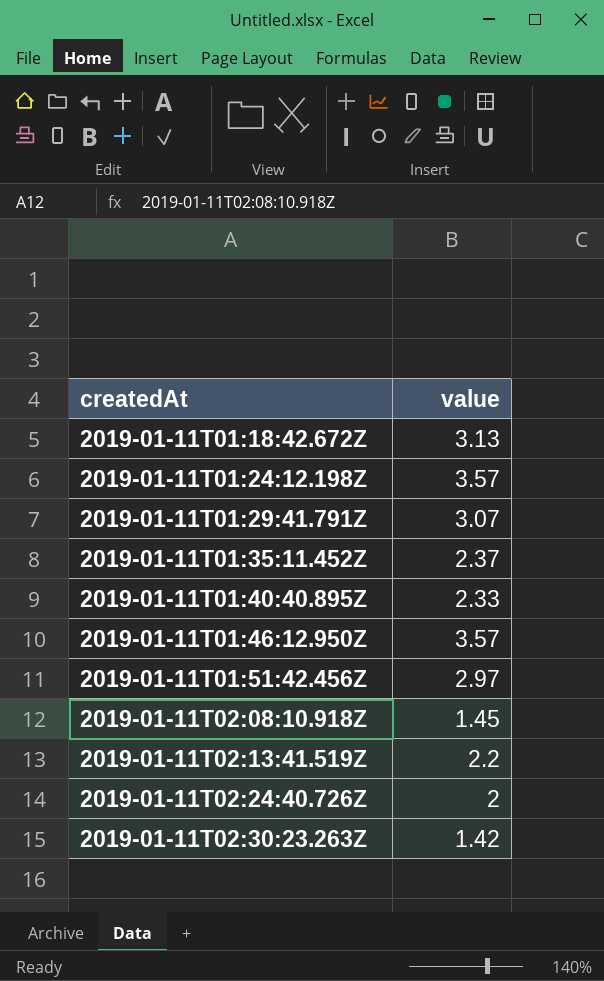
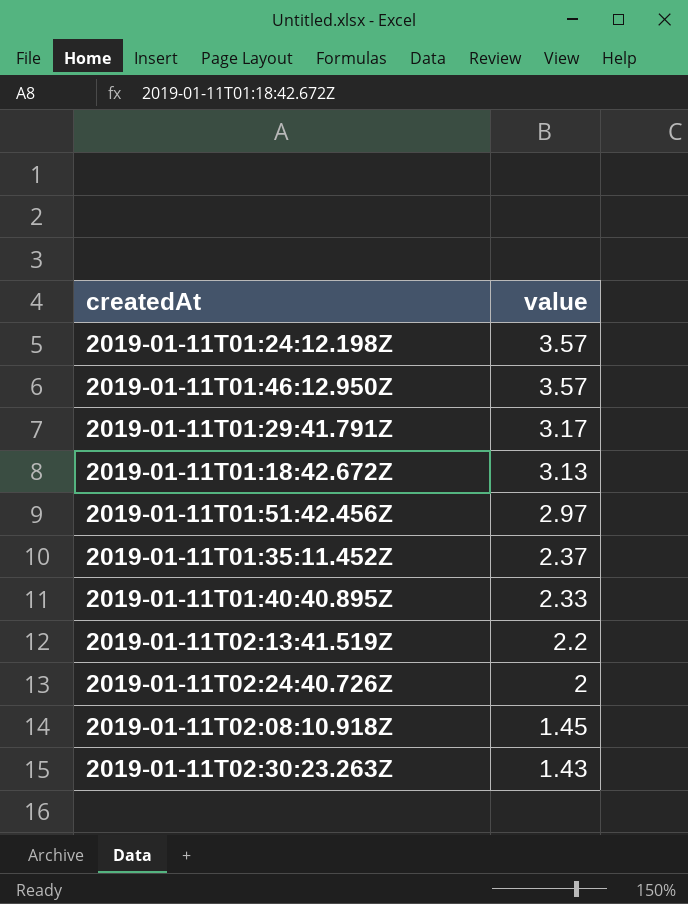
row order: createdAt ascending -> value descending
2019-01-11T01:29:41.791Z | value: 3.07 -> 3.17
2019-01-11T02:30:23.263Z | value: 1.42 -> 1.43

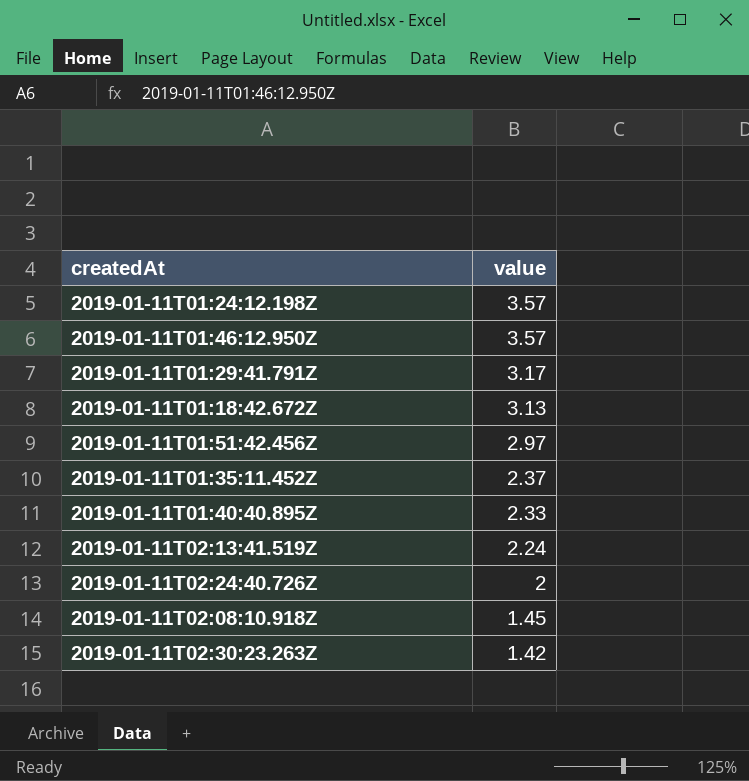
2019-01-11T02:13:41.519Z | value: 2.2 -> 2.24
2019-01-11T02:30:23.263Z | value: 1.43 -> 1.42

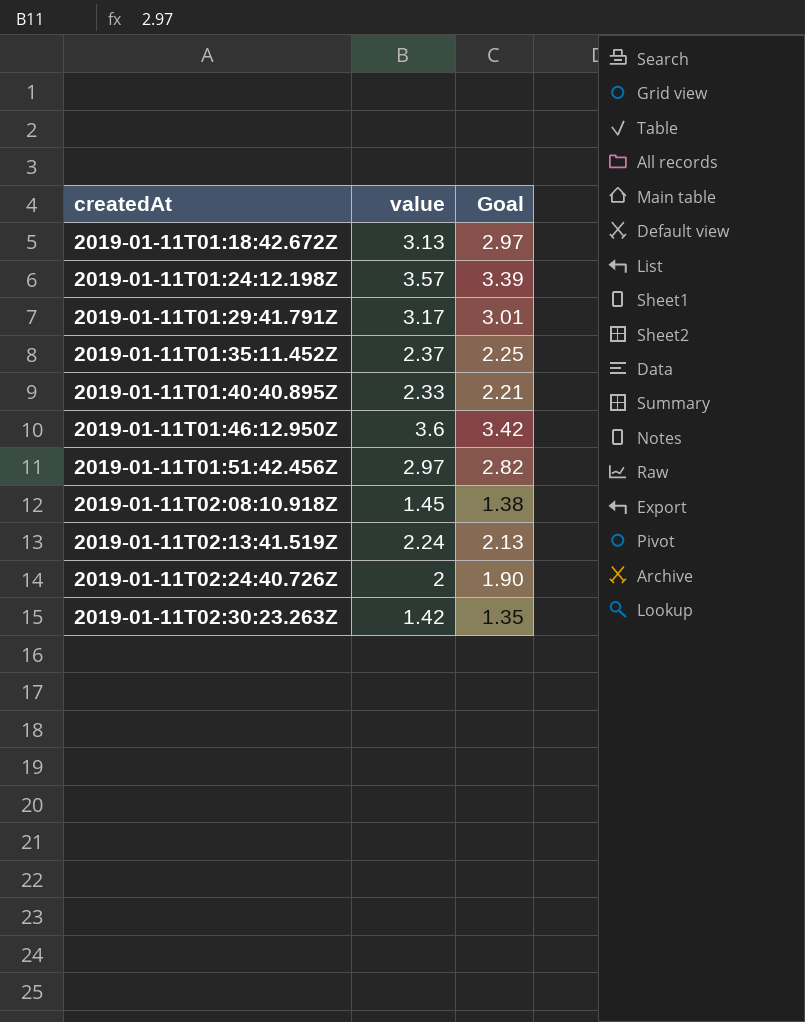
row order: value descending -> createdAt ascending
column Goal | formula: none -> [value] * 0.95
2019-01-11T01:46:12.950Z | value: 3.57 -> 3.6

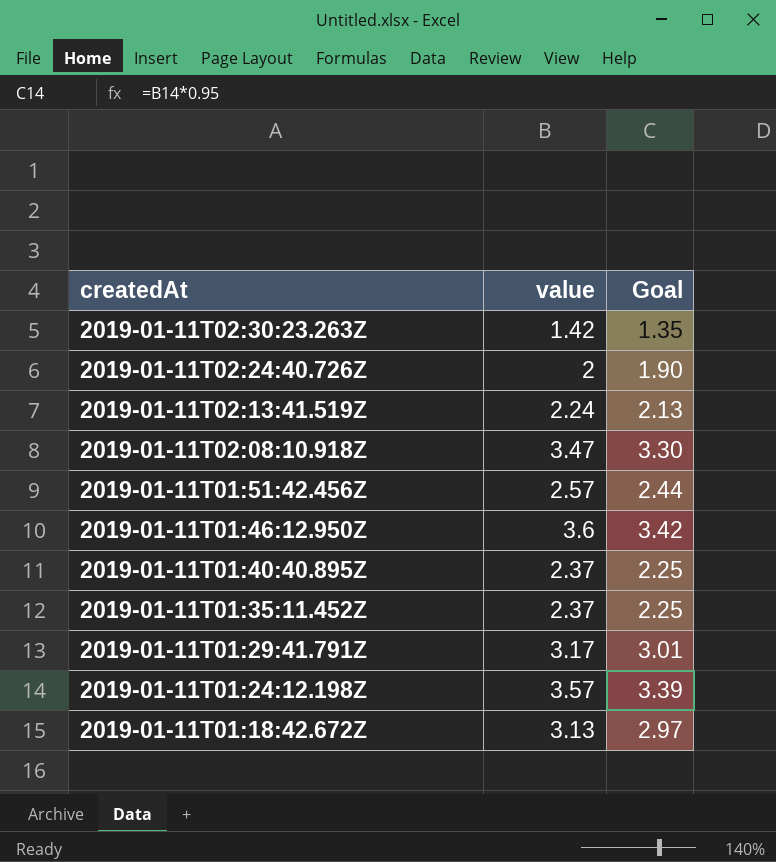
row order: createdAt ascending -> createdAt descending
2019-01-11T02:08:10.918Z | value: 1.45 -> 3.47
2019-01-11T02:08:10.918Z | Goal: 1.38 -> 3.30
2019-01-11T01:51:42.456Z | value: 2.97 -> 2.57
2019-01-11T01:51:42.456Z | Goal: 2.82 -> 2.44
2019-01-11T01:40:40.895Z | value: 2.33 -> 2.37
2019-01-11T01:40:40.895Z | Goal: 2.21 -> 2.25

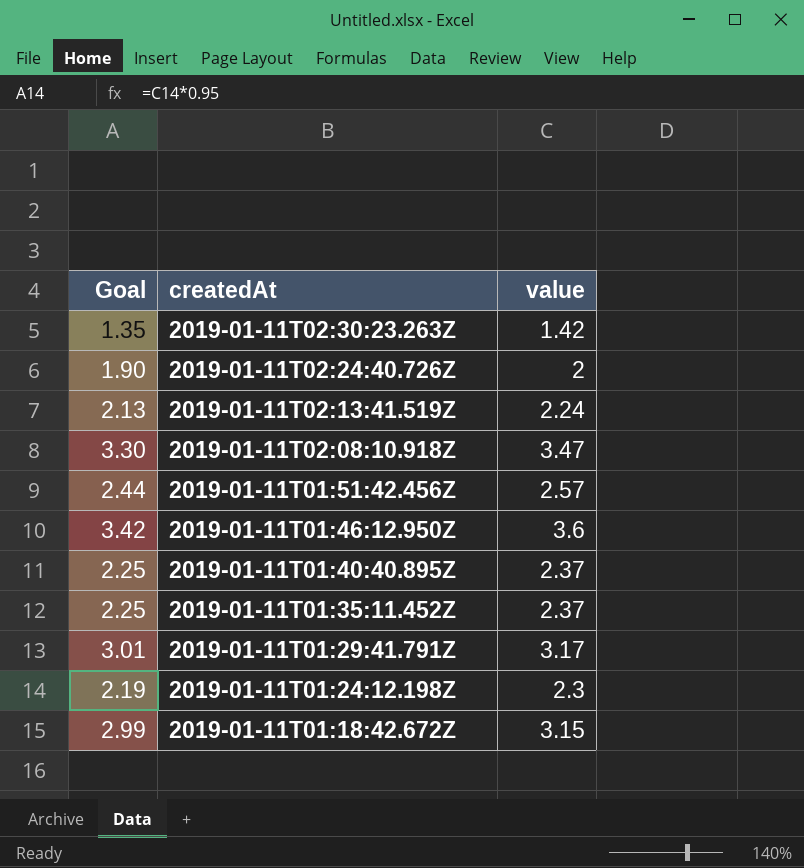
column Goal | position: 3 -> 1
2019-01-11T01:24:12.198Z | Goal: 3.39 -> 2.19
2019-01-11T01:24:12.198Z | value: 3.57 -> 2.3
2019-01-11T01:18:42.672Z | Goal: 2.97 -> 2.99
2019-01-11T01:18:42.672Z | value: 3.13 -> 3.15

